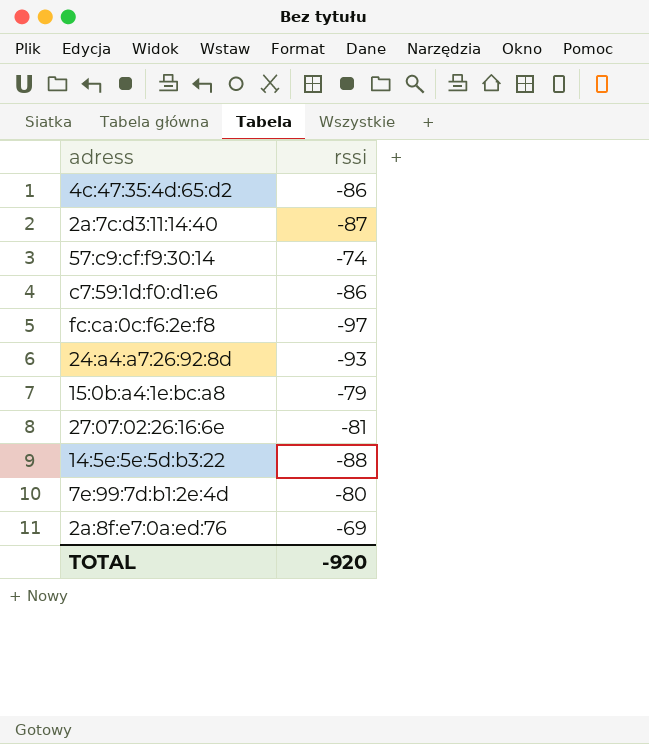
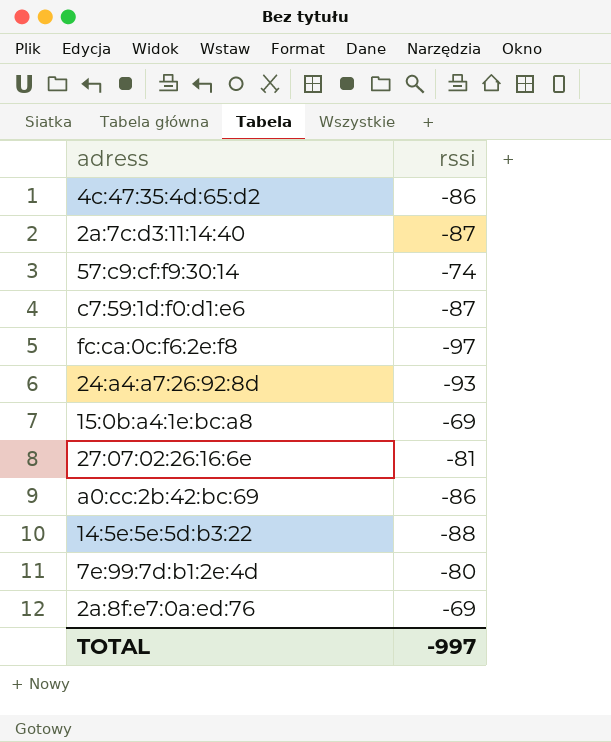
c7:59:1d:f0:d1:e6 | rssi: -86 -> -87
15:0b:a4:1e:bc:a8 | rssi: -79 -> -69
row a0:cc:2b:42:bc:69: none -> -86
TOTAL | rssi: -920 -> -997

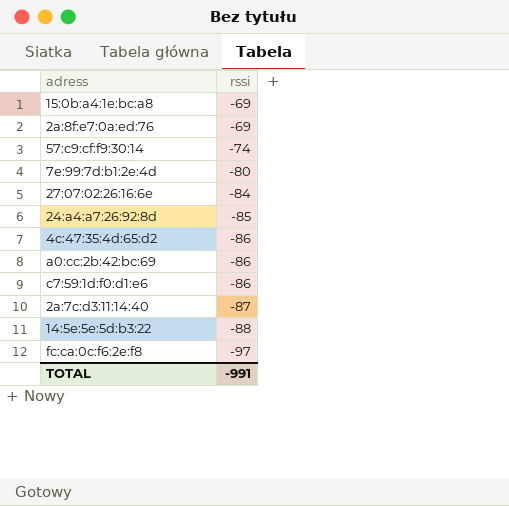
row order: none -> rssi descending
27:07:02:26:16:6e | rssi: -81 -> -84
24:a4:a7:26:92:8d | rssi: -93 -> -85
c7:59:1d:f0:d1:e6 | rssi: -87 -> -86
TOTAL | rssi: -997 -> -991

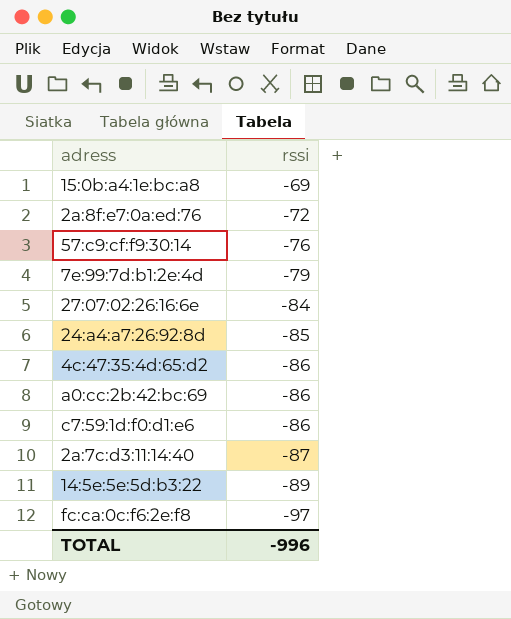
2a:8f:e7:0a:ed:76 | rssi: -69 -> -72
57:c9:cf:f9:30:14 | rssi: -74 -> -76
7e:99:7d:b1:2e:4d | rssi: -80 -> -79
14:5e:5e:5d:b3:22 | rssi: -88 -> -89
TOTAL | rssi: -991 -> -996

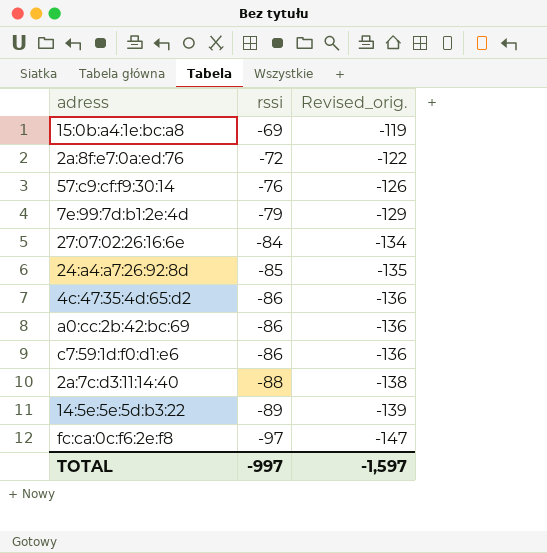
column Revised_orig. | formula: none -> [rssi] - 50
2a:7c:d3:11:14:40 | rssi: -87 -> -88
TOTAL | rssi: -996 -> -997

